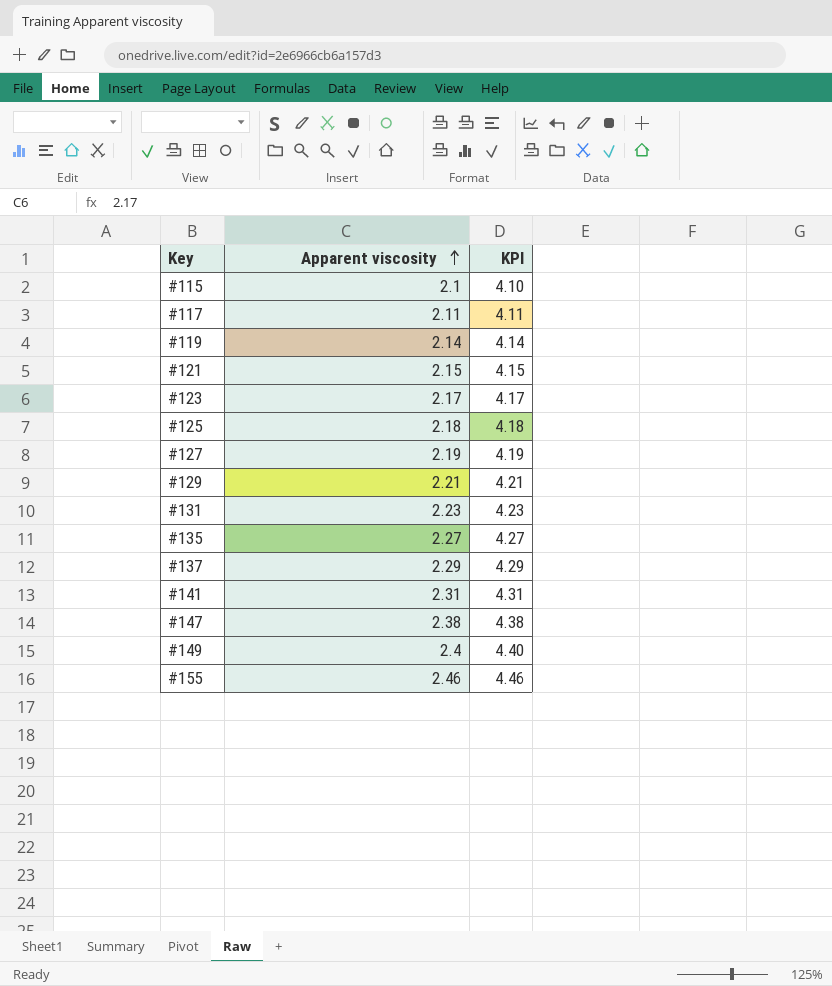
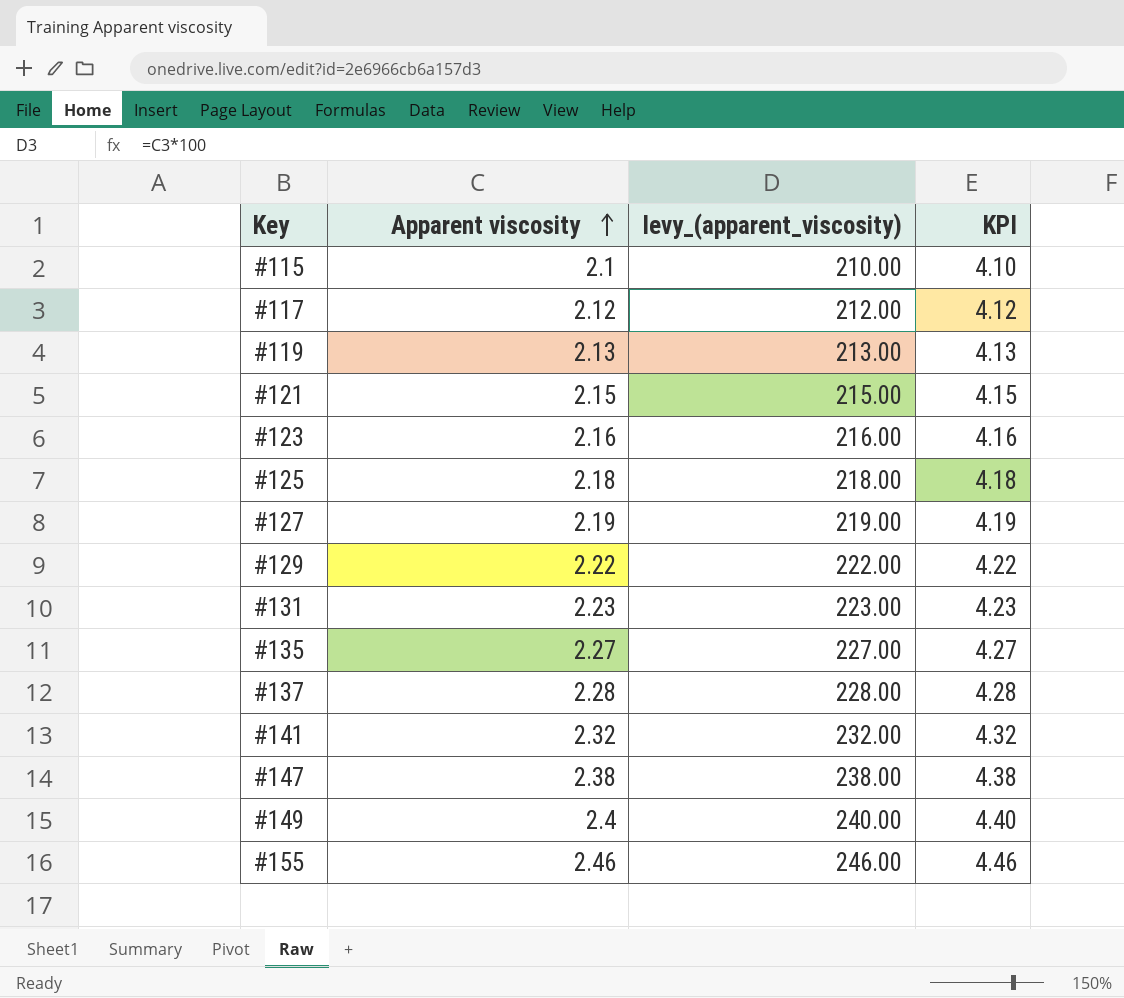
column levy_(apparent_viscosity) | formula: none -> [Apparent viscosity] * 100
#117 | Apparent viscosity: 2.11 -> 2.12
#117 | KPI: 4.11 -> 4.12
#119 | Apparent viscosity: 2.14 -> 2.13
#119 | KPI: 4.14 -> 4.13
#123 | Apparent viscosity: 2.17 -> 2.16
#123 | KPI: 4.17 -> 4.16
#129 | Apparent viscosity: 2.21 -> 2.22
#129 | KPI: 4.21 -> 4.22
#137 | Apparent viscosity: 2.29 -> 2.28
#137 | KPI: 4.29 -> 4.28
#141 | Apparent viscosity: 2.31 -> 2.32
#141 | KPI: 4.31 -> 4.32

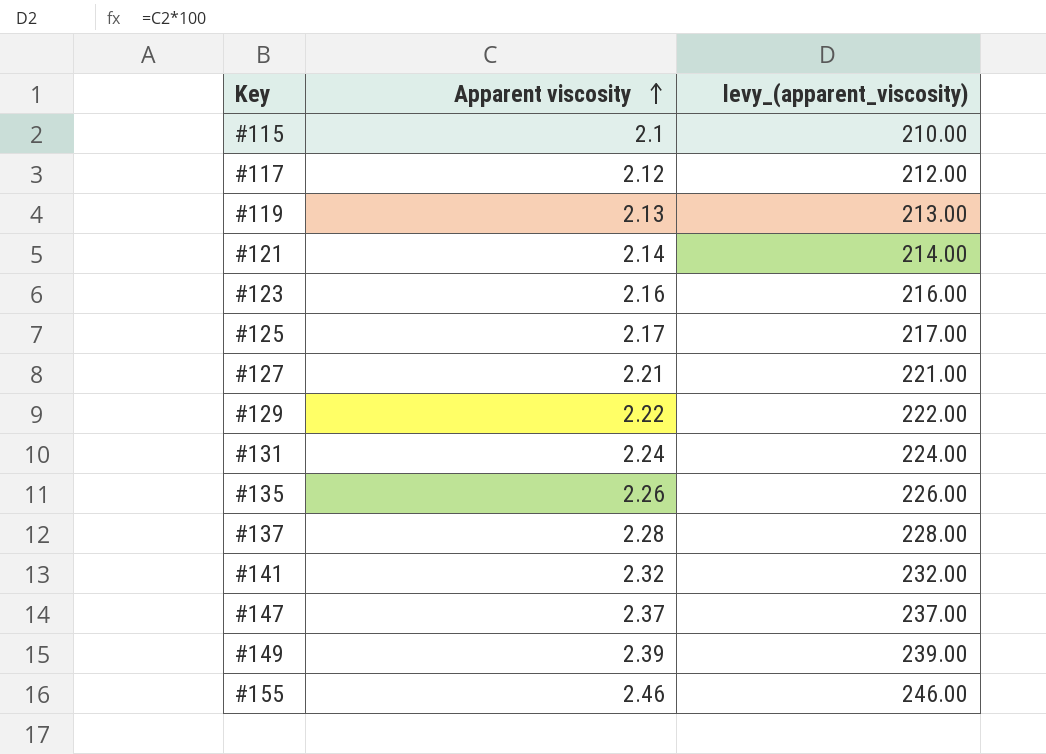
column KPI | formula: [Apparent viscosity] + 2 -> none
#121 | Apparent viscosity: 2.15 -> 2.14
#121 | levy_(apparent_viscosity): 215.00 -> 214.00
#125 | Apparent viscosity: 2.18 -> 2.17
#125 | levy_(apparent_viscosity): 218.00 -> 217.00
#127 | Apparent viscosity: 2.19 -> 2.21
#127 | levy_(apparent_viscosity): 219.00 -> 221.00
#131 | Apparent viscosity: 2.23 -> 2.24
#131 | levy_(apparent_viscosity): 223.00 -> 224.00
#135 | Apparent viscosity: 2.27 -> 2.26
#135 | levy_(apparent_viscosity): 227.00 -> 226.00
#147 | Apparent viscosity: 2.38 -> 2.37
#147 | levy_(apparent_viscosity): 238.00 -> 237.00
#149 | Apparent viscosity: 2.4 -> 2.39
#149 | levy_(apparent_viscosity): 240.00 -> 239.00

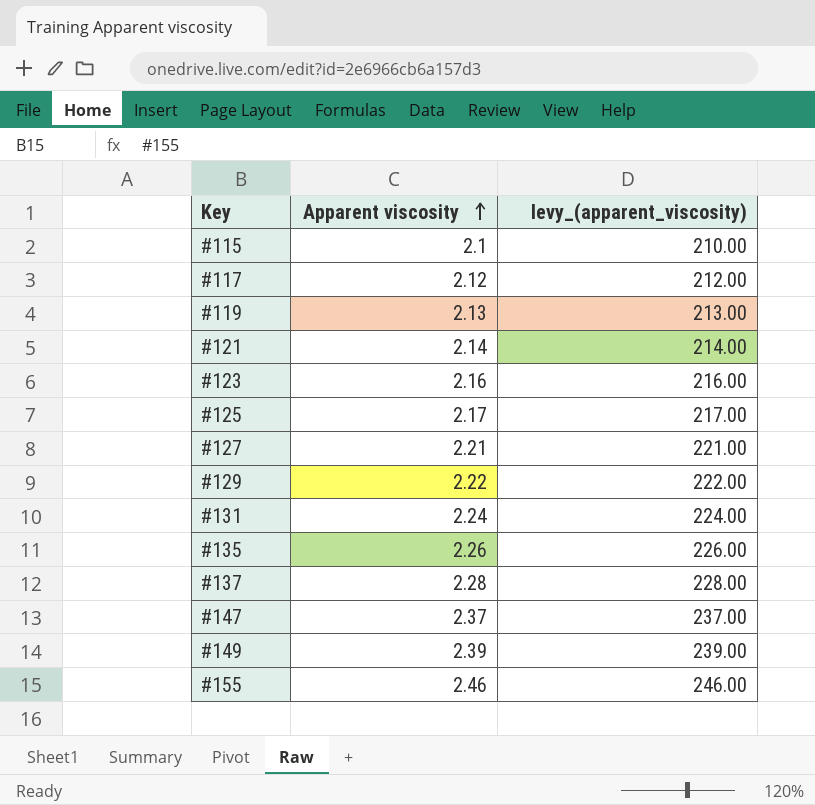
row #141: 2.32 | 232.00 -> none

